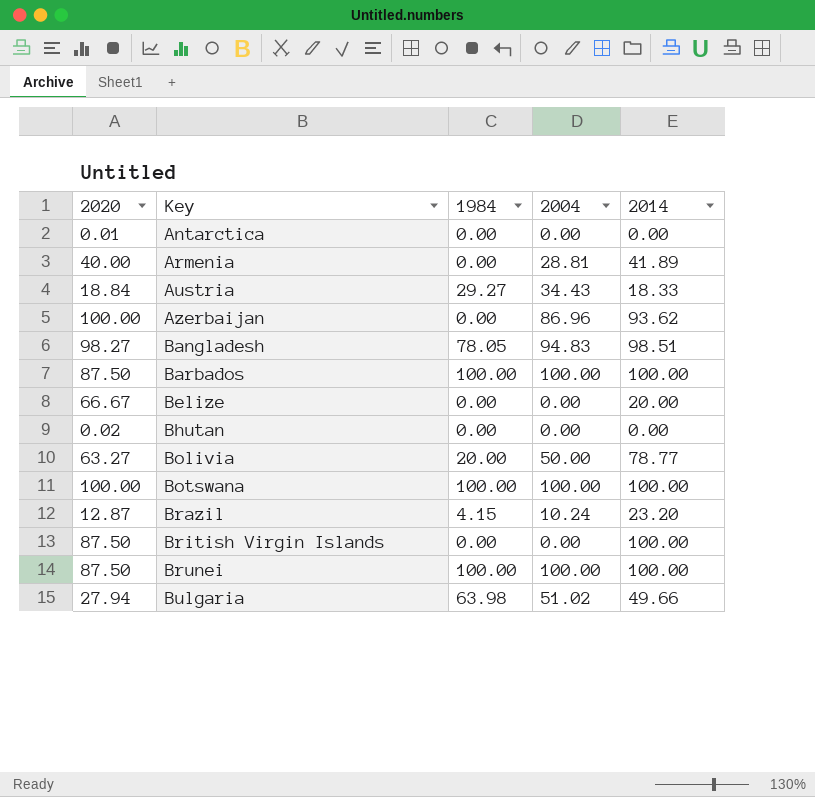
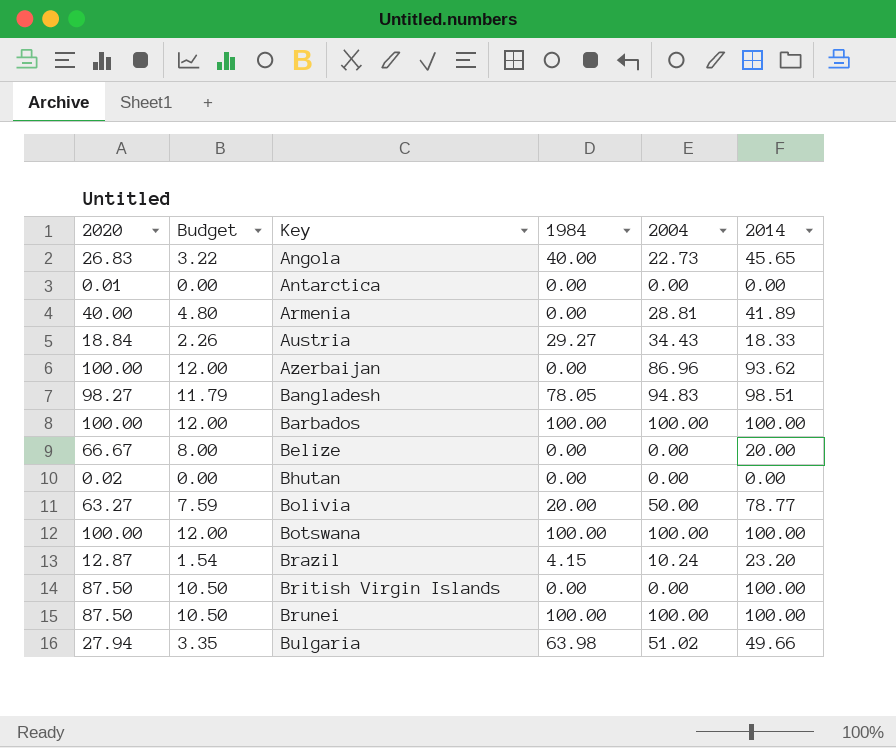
column Budget | formula: none -> [2020] * 0.12
row Angola: none -> 26.83 | 3.22 | 40.00 | 22.73 | 45.65
Barbados | 2020: 87.50 -> 100.00

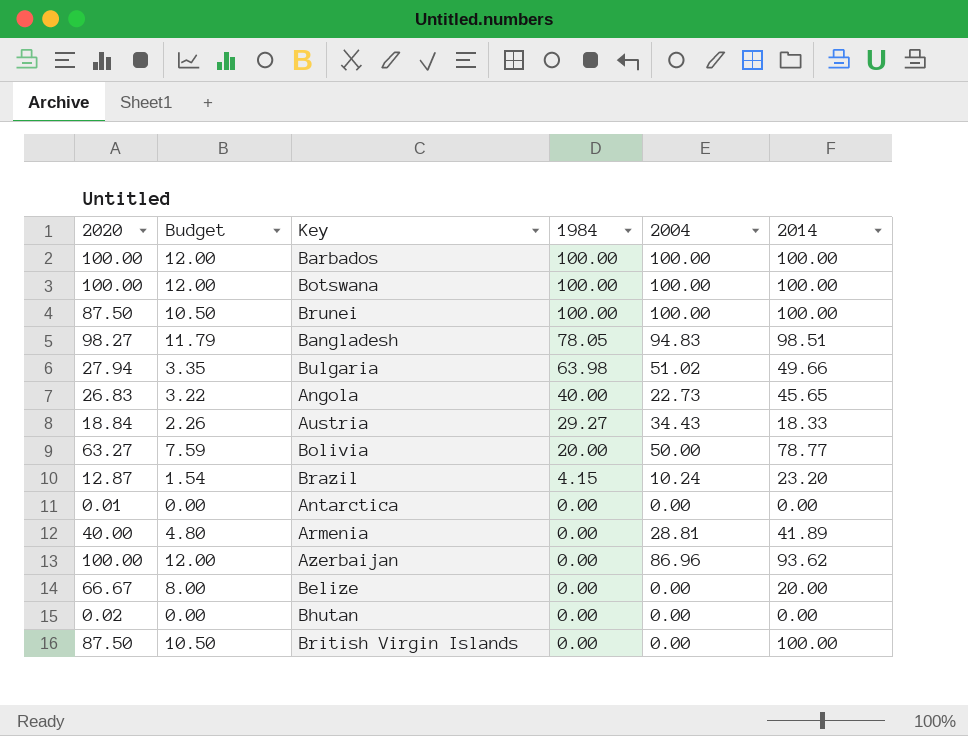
row order: Key ascending -> 1984 descending

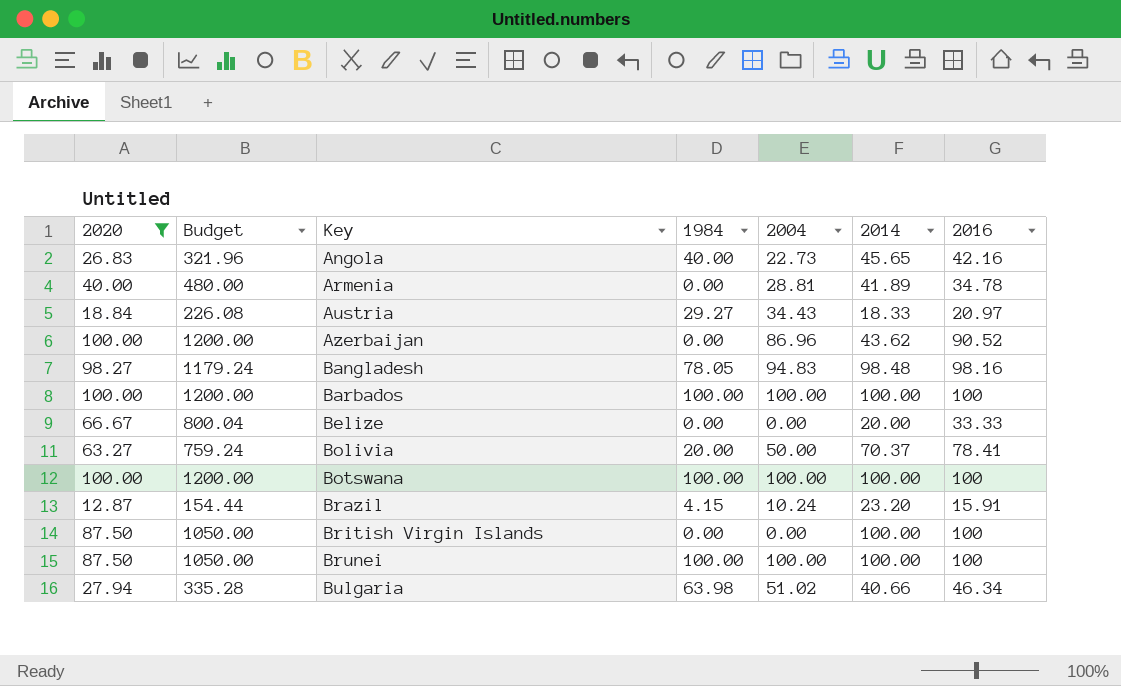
filter: none -> 2020 >= 12.87
row order: 1984 descending -> Key ascending
column Budget | formula: [2020] * 0.12 -> [2020] * 12
column 2016 | position: none -> 7
Azerbaijan | 2014: 93.62 -> 43.62
Bangladesh | 2014: 98.51 -> 98.48
Bolivia | 2014: 78.77 -> 70.37
Bulgaria | 2014: 49.66 -> 40.66

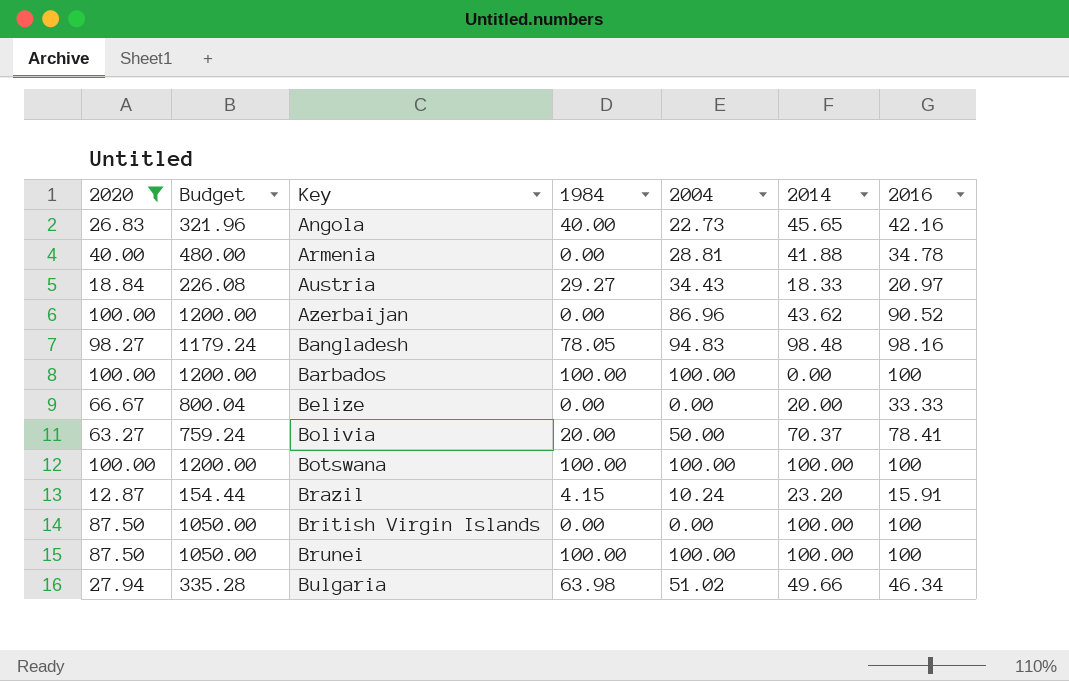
Armenia | 2014: 41.89 -> 41.88
Barbados | 2014: 100.00 -> 0.00
Bulgaria | 2014: 40.66 -> 49.66

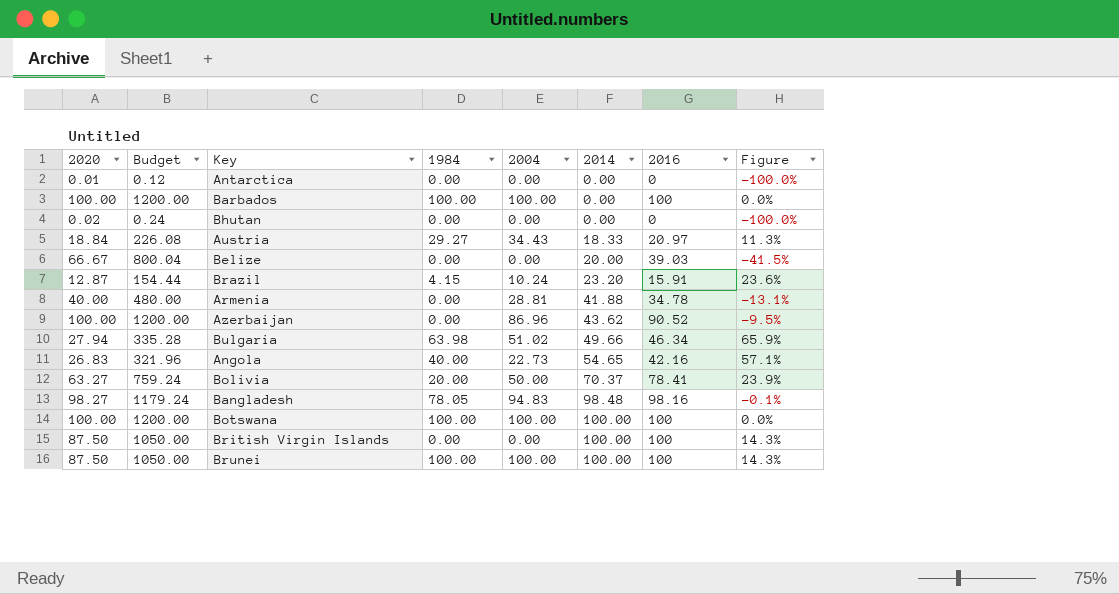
filter: 2020 >= 12.87 -> none
row order: Key ascending -> 2014 ascending
column Figure | formula: none -> ([2016] - [2020]) / [2020]
Belize | 2016: 33.33 -> 39.03
Angola | 2014: 45.65 -> 54.65

